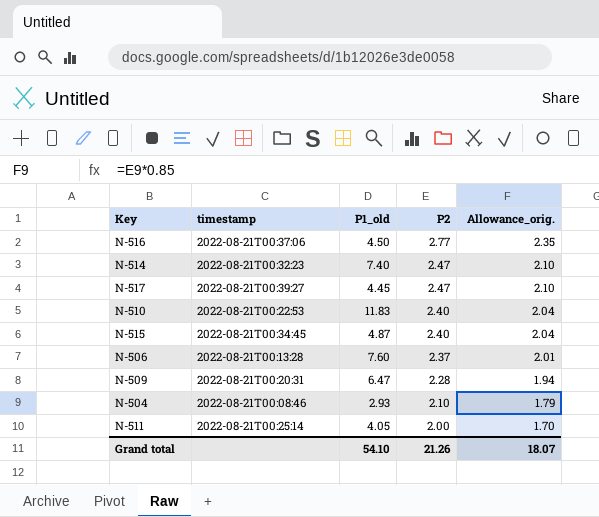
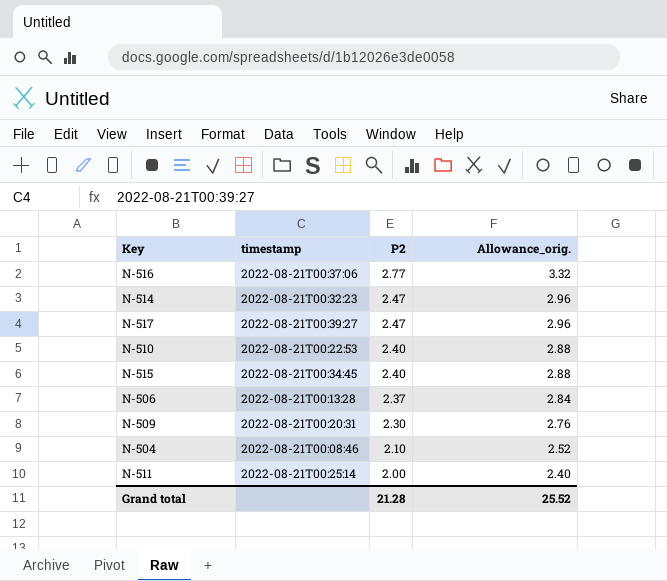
column P1_old | position: 3 -> none
column Allowance_orig. | formula: [P2] * 0.85 -> [P2] * 1.2
N-509 | P2: 2.28 -> 2.30
Grand total | P2: 21.26 -> 21.28
Grand total | Allowance_orig.: 18.07 -> 25.52

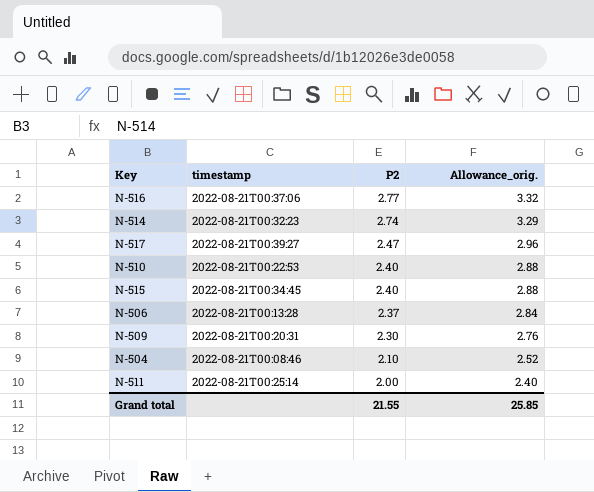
N-514 | P2: 2.47 -> 2.74
N-514 | Allowance_orig.: 2.96 -> 3.29
Grand total | P2: 21.28 -> 21.55
Grand total | Allowance_orig.: 25.52 -> 25.85

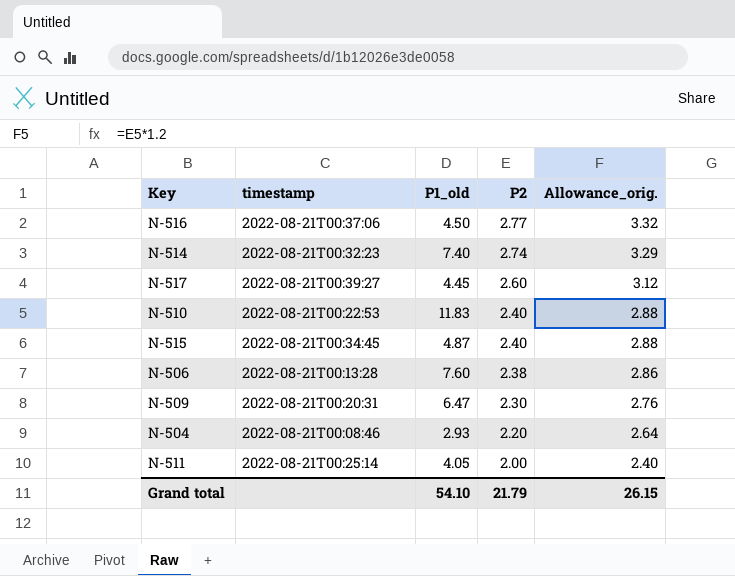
column P1_old | position: none -> 3
N-517 | P2: 2.47 -> 2.60
N-517 | Allowance_orig.: 2.96 -> 3.12
N-506 | P2: 2.37 -> 2.38
N-506 | Allowance_orig.: 2.84 -> 2.86
N-504 | P2: 2.10 -> 2.20
N-504 | Allowance_orig.: 2.52 -> 2.64
Grand total | P2: 21.55 -> 21.79
Grand total | Allowance_orig.: 25.85 -> 26.15

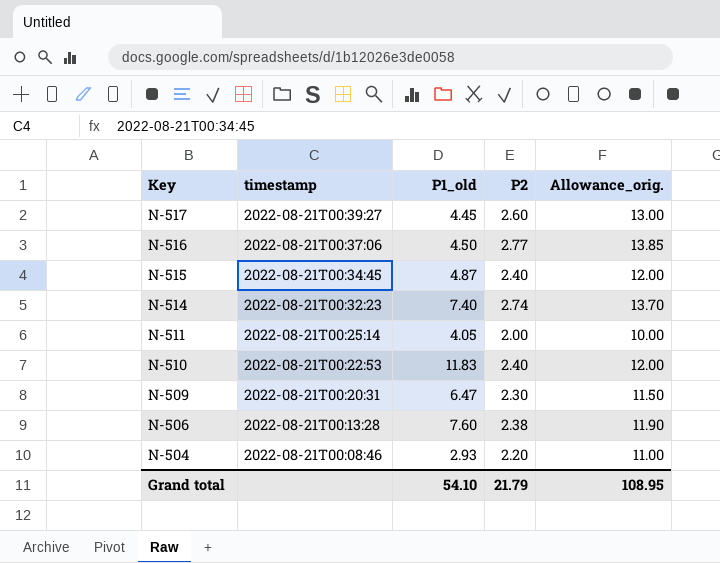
row order: P2 descending -> Key descending
column Allowance_orig. | formula: [P2] * 1.2 -> [P2] * 5
Grand total | Allowance_orig.: 26.15 -> 108.95

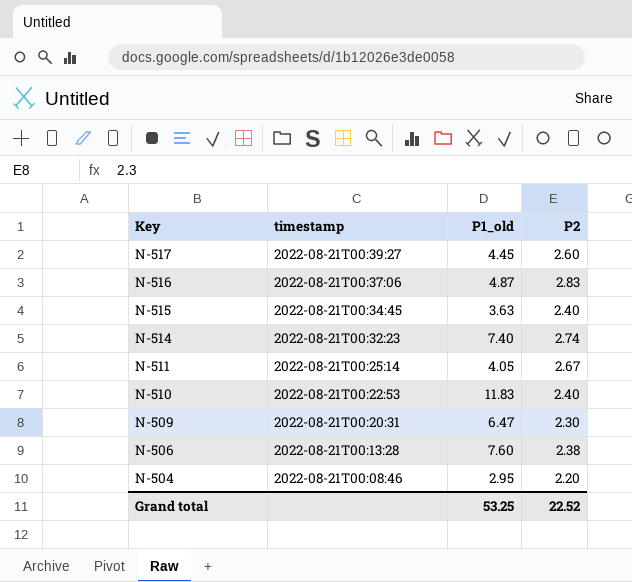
column Allowance_orig. | formula: [P2] * 5 -> none
N-516 | P1_old: 4.50 -> 4.87
N-516 | P2: 2.77 -> 2.83
N-515 | P1_old: 4.87 -> 3.63
N-511 | P2: 2.00 -> 2.67
N-504 | P1_old: 2.93 -> 2.95
Grand total | P1_old: 54.10 -> 53.25
Grand total | P2: 21.79 -> 22.52

